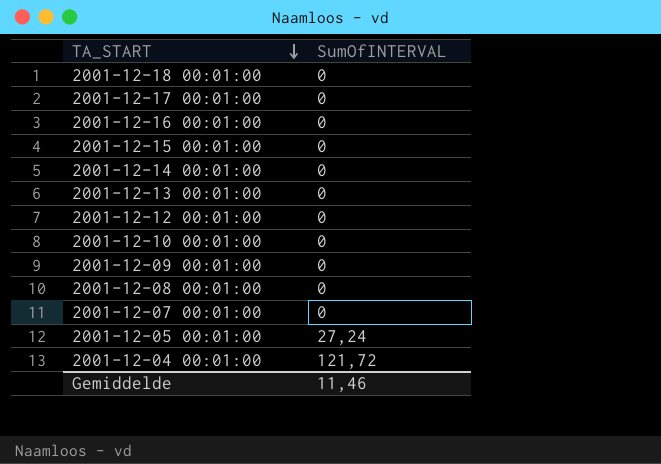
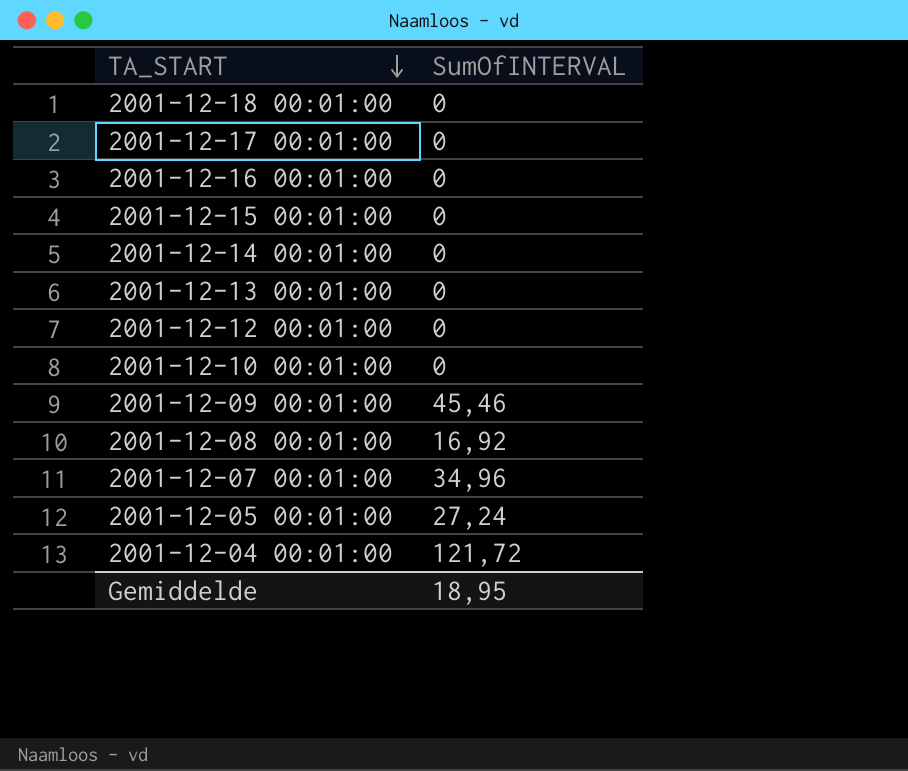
2001-12-09 00:01:00 | SumOfINTERVAL: 0 -> 45,46
2001-12-08 00:01:00 | SumOfINTERVAL: 0 -> 16,92
2001-12-07 00:01:00 | SumOfINTERVAL: 0 -> 34,96
Gemiddelde | SumOfINTERVAL: 11,46 -> 18,95

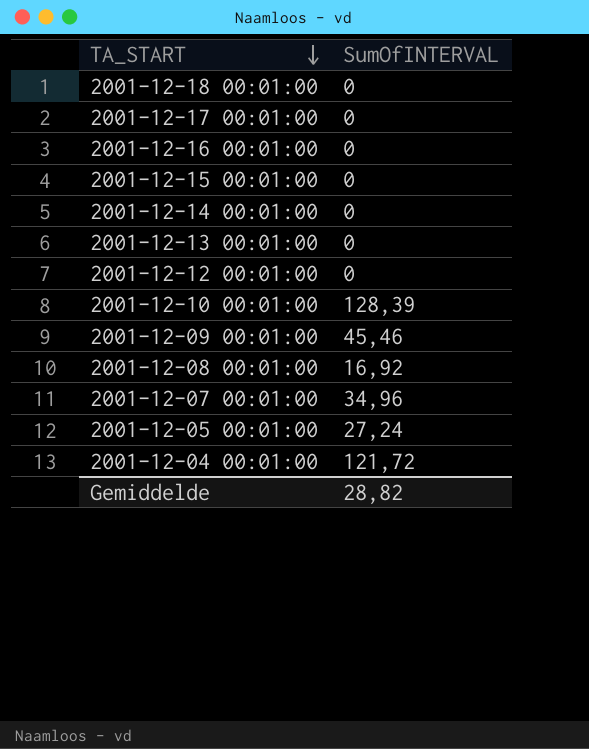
2001-12-10 00:01:00 | SumOfINTERVAL: 0 -> 128,39
Gemiddelde | SumOfINTERVAL: 18,95 -> 28,82

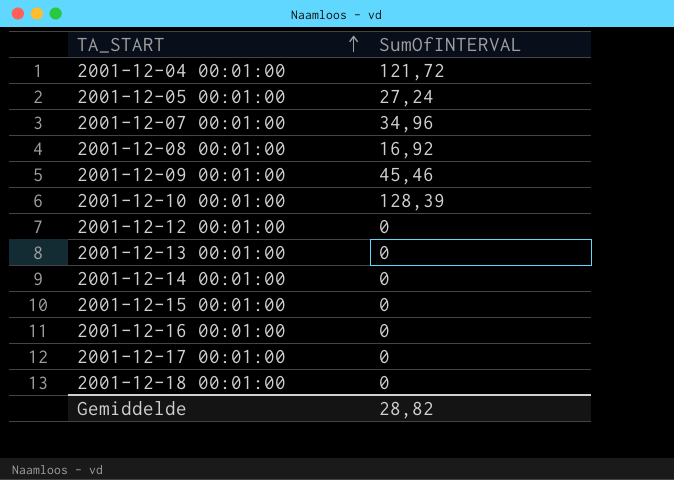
row order: TA_START descending -> TA_START ascending

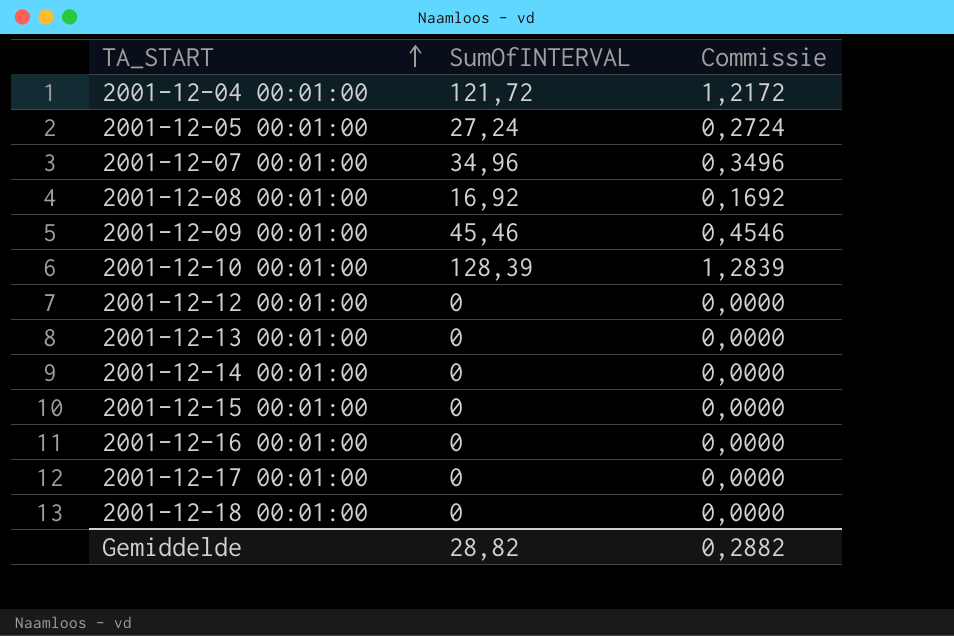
column Commissie | formula: none -> [SumOfINTERVAL] * 0,01

